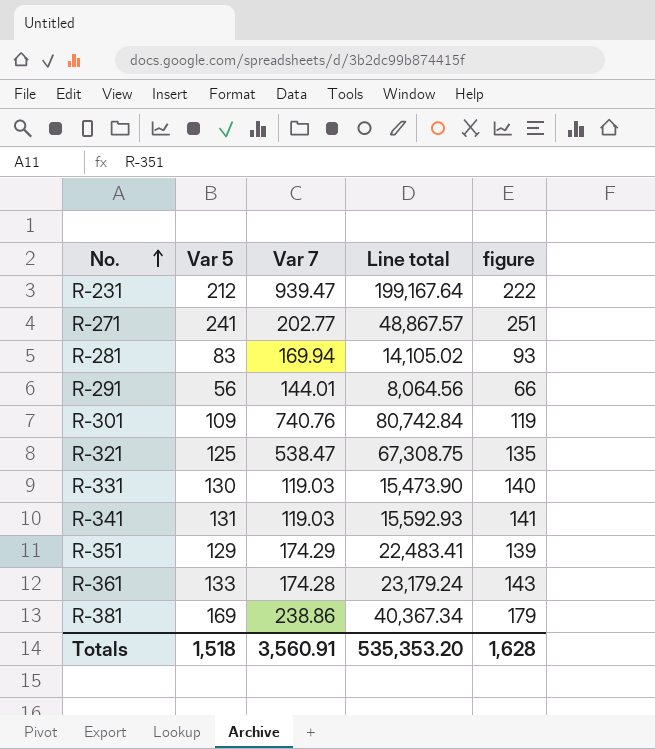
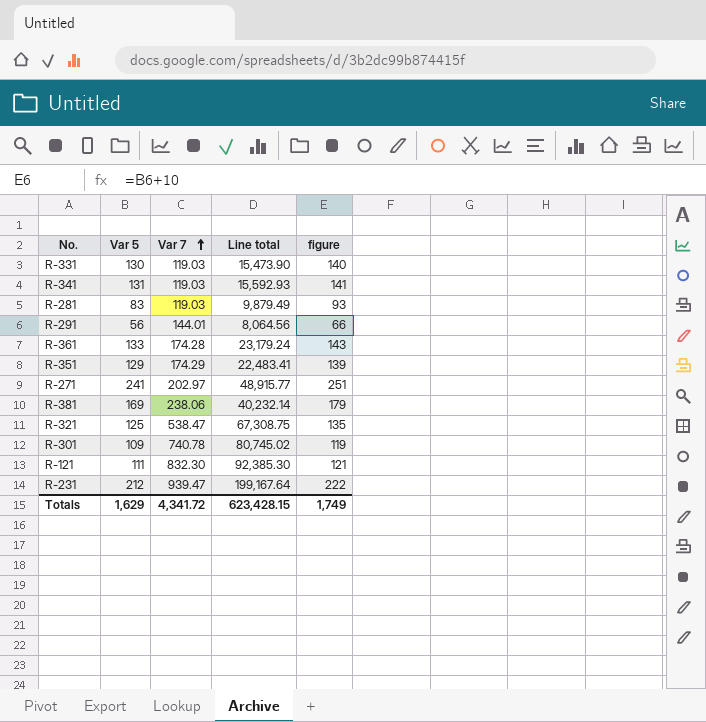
row order: No. ascending -> Var 7 ascending
R-281 | Var 7: 169.94 -> 119.03
R-281 | Line total: 14,105.02 -> 9,879.49
R-271 | Var 7: 202.77 -> 202.97
R-271 | Line total: 48,867.57 -> 48,915.77
R-381 | Var 7: 238.86 -> 238.06
R-381 | Line total: 40,367.34 -> 40,232.14
R-301 | Var 7: 740.76 -> 740.78
R-301 | Line total: 80,742.84 -> 80,745.02
row R-121: none -> 111 | 832.30 | 92,385.30 | 121
Totals | Var 5: 1,518 -> 1,629
Totals | Var 7: 3,560.91 -> 4,341.72
Totals | Line total: 535,353.20 -> 623,428.15
Totals | figure: 1,628 -> 1,749

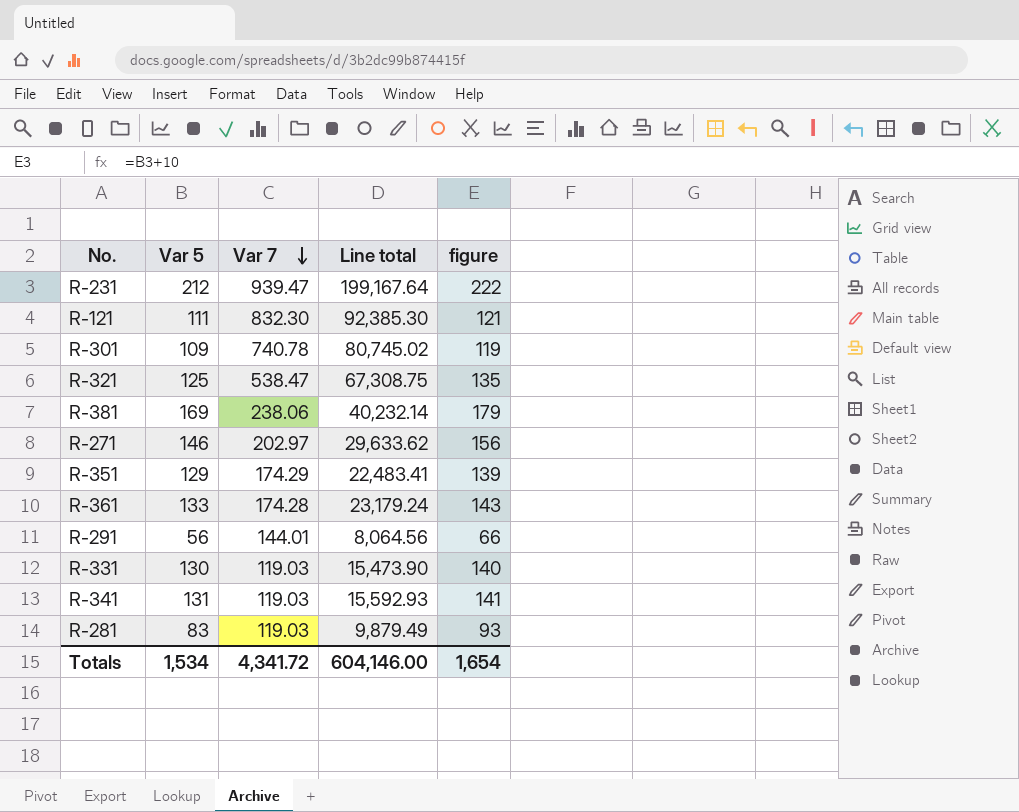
row order: Var 7 ascending -> Var 7 descending
R-271 | Var 5: 241 -> 146
R-271 | Line total: 48,915.77 -> 29,633.62
R-271 | figure: 251 -> 156
Totals | Var 5: 1,629 -> 1,534
Totals | Line total: 623,428.15 -> 604,146.00
Totals | figure: 1,749 -> 1,654

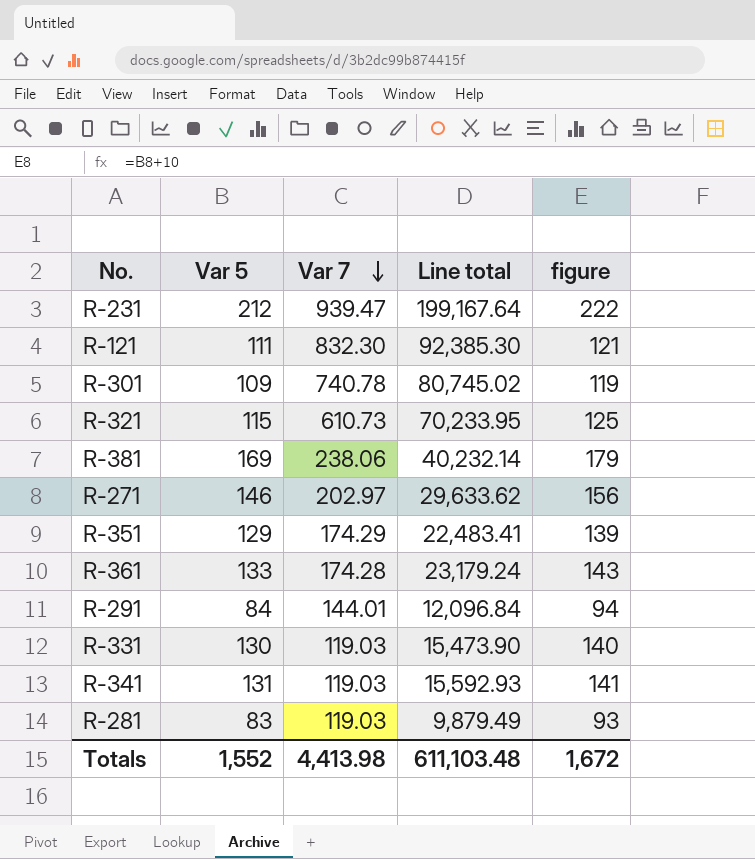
R-321 | Var 5: 125 -> 115
R-321 | Var 7: 538.47 -> 610.73
R-321 | Line total: 67,308.75 -> 70,233.95
R-321 | figure: 135 -> 125
R-291 | Var 5: 56 -> 84
R-291 | Line total: 8,064.56 -> 12,096.84
R-291 | figure: 66 -> 94
Totals | Var 5: 1,534 -> 1,552
Totals | Var 7: 4,341.72 -> 4,413.98
Totals | Line total: 604,146.00 -> 611,103.48
Totals | figure: 1,654 -> 1,672

